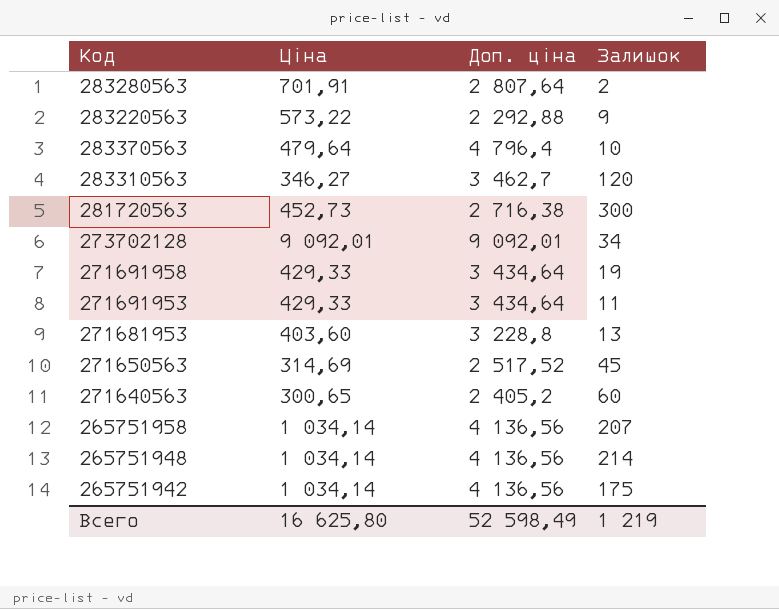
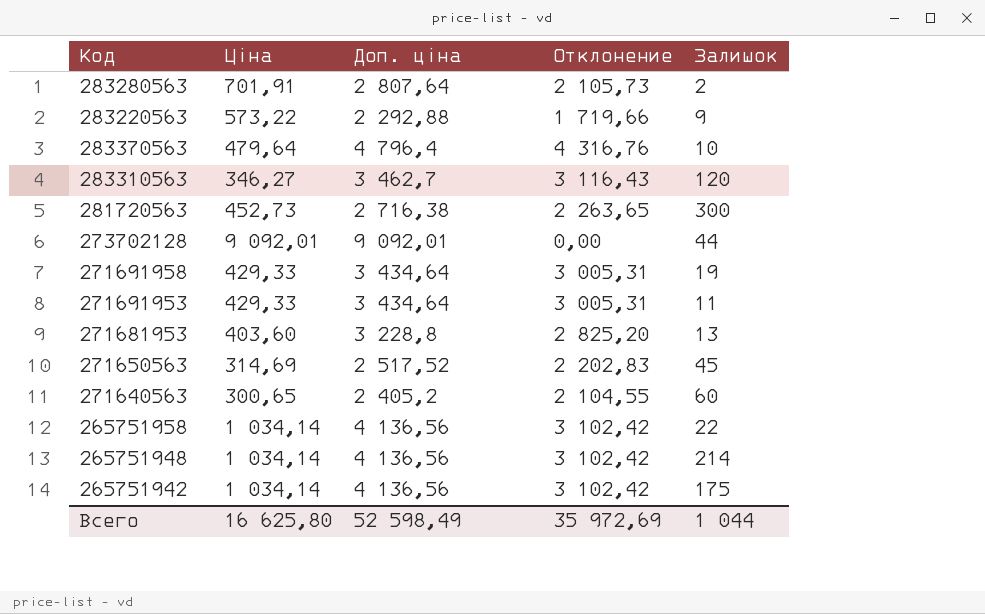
column Отклонение | formula: none -> [Доп. ціна] - [Ціна]
273702128 | Залишок: 34 -> 44
265751958 | Залишок: 207 -> 22
Всего | Залишок: 1 219 -> 1 044

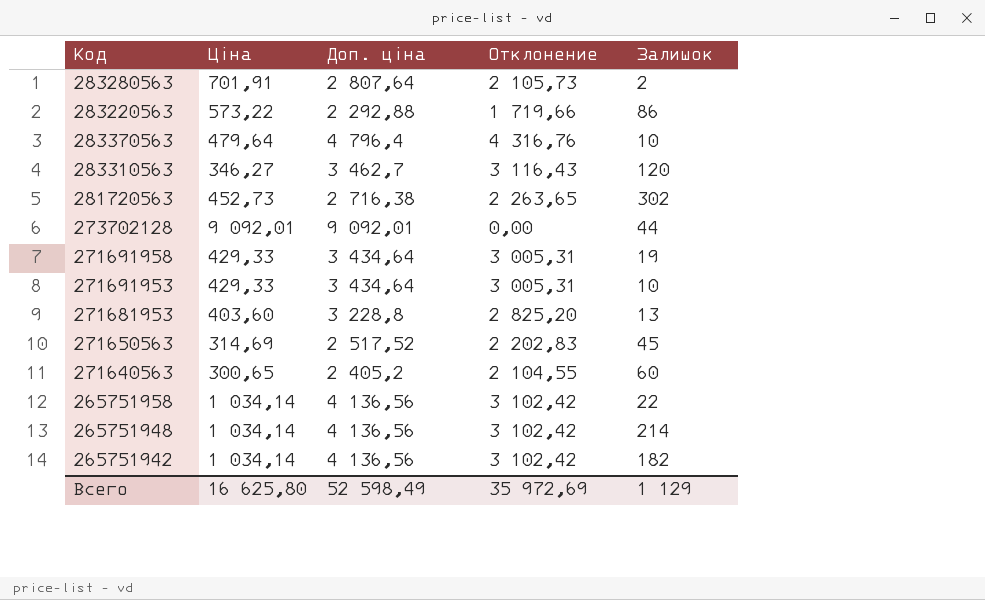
283220563 | Залишок: 9 -> 86
281720563 | Залишок: 300 -> 302
271691953 | Залишок: 11 -> 10
265751942 | Залишок: 175 -> 182
Всего | Залишок: 1 044 -> 1 129

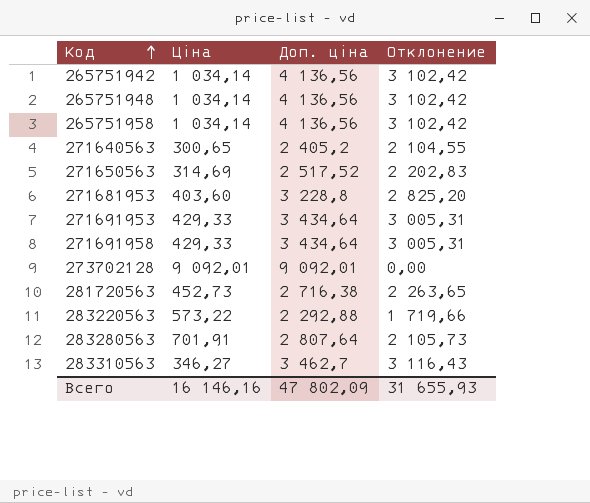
row order: none -> Код ascending
column Залишок | position: 5 -> none
row 283370563: 479,64 | 4 796,4 | 4 316,76 | 10 -> none
Всего | Ціна: 16 625,80 -> 16 146,16
Всего | Доп. ціна: 52 598,49 -> 47 802,09
Всего | Отклонение: 35 972,69 -> 31 655,93

